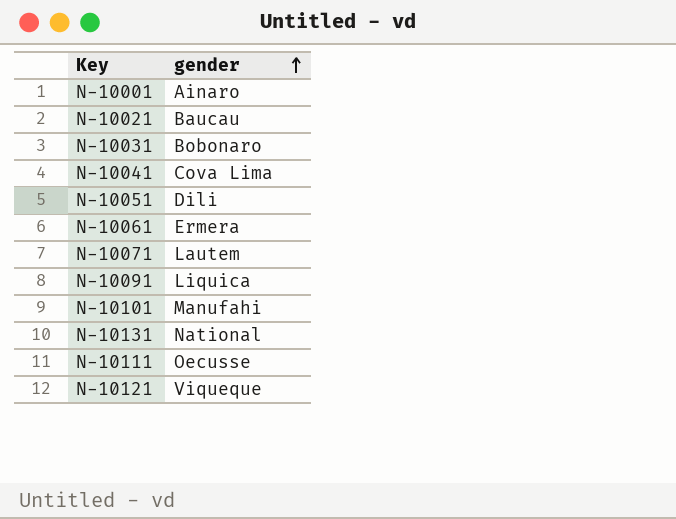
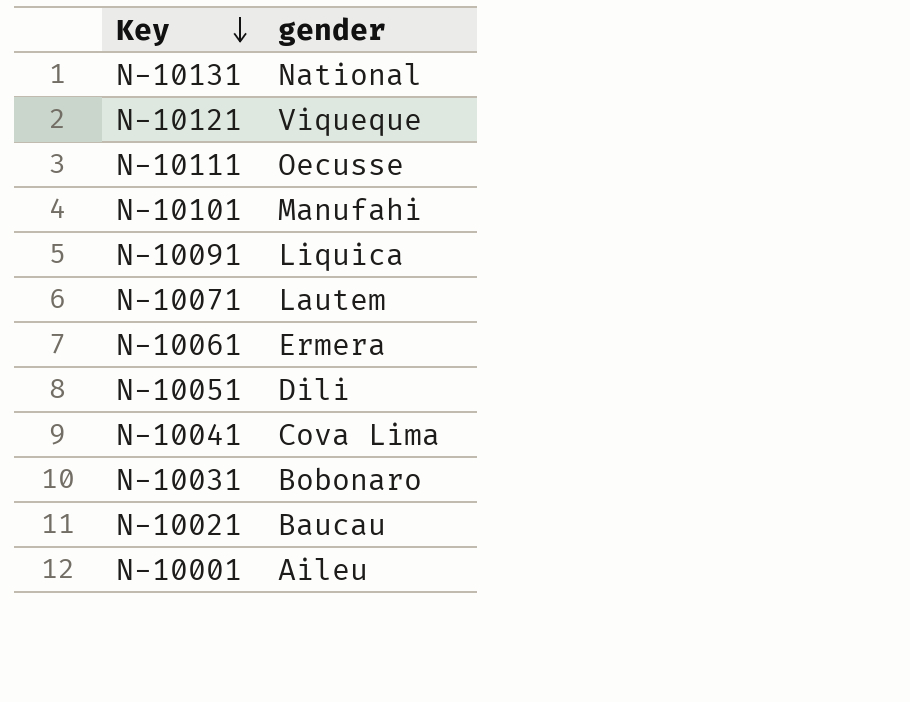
row order: gender ascending -> Key descending
N-10001 | gender: Ainaro -> Aileu

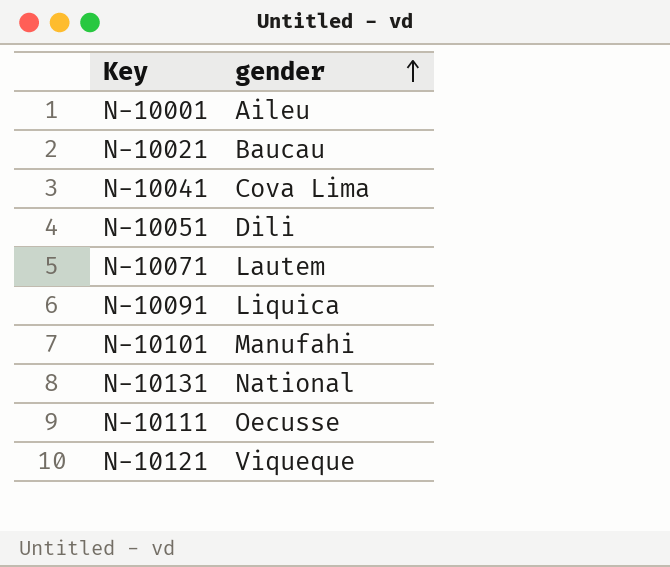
row order: Key descending -> gender ascending
row N-10061: Ermera -> none
row N-10031: Bobonaro -> none

